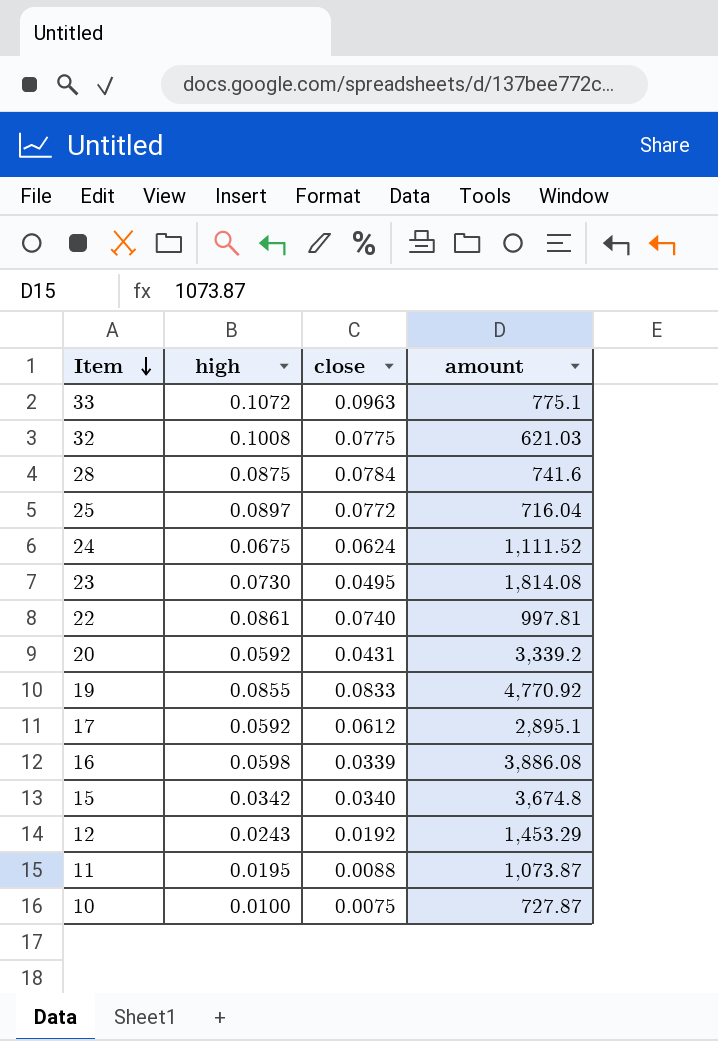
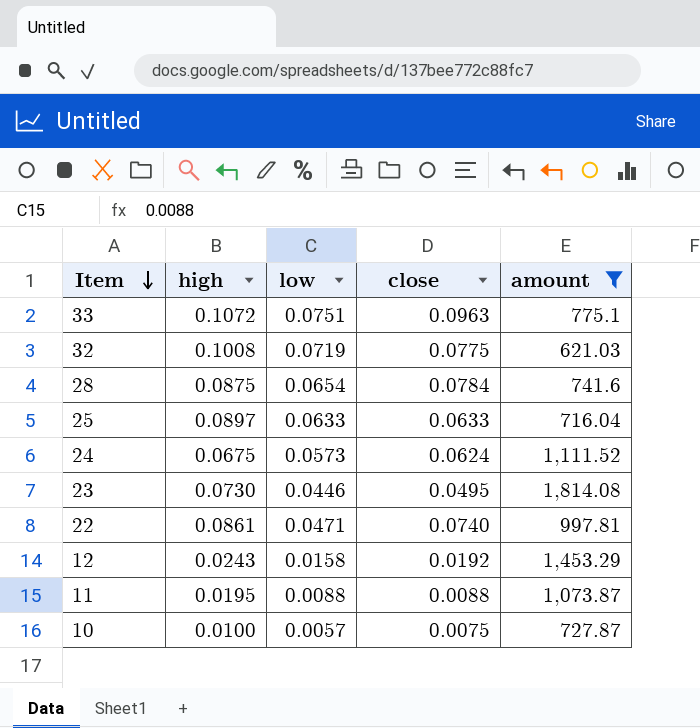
filter: none -> amount <= 1,814.08
column low | position: none -> 3
25 | close: 0.0772 -> 0.0633

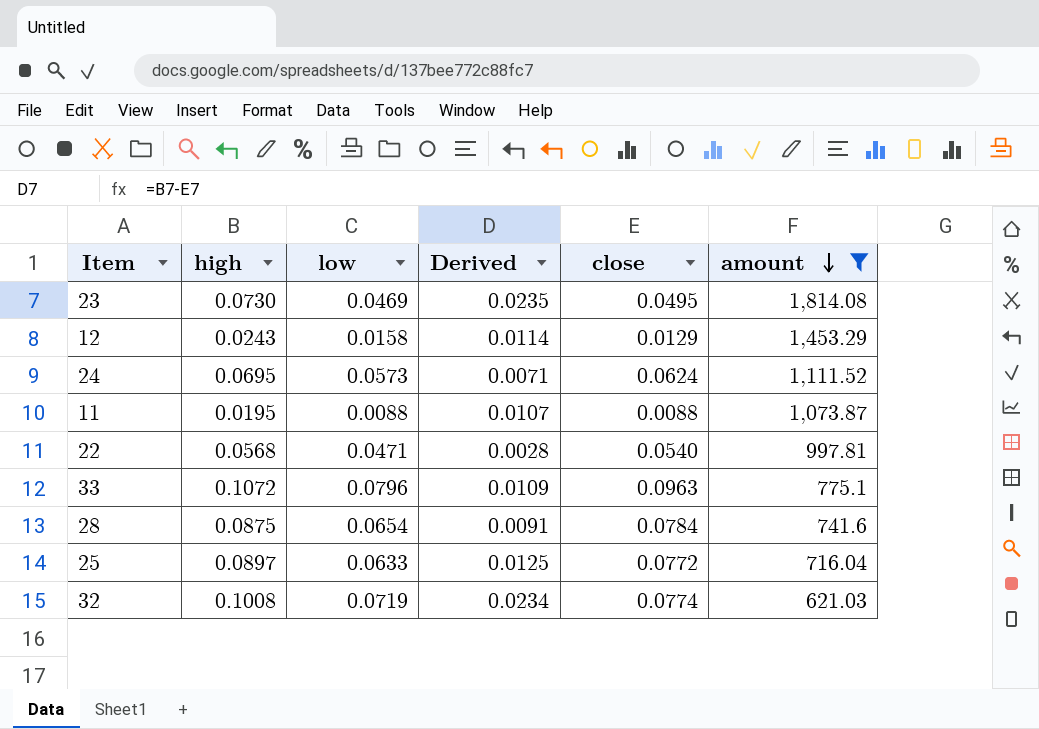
row order: Item descending -> amount descending
column Derived | formula: none -> [high] - [close]
row 10: 0.0100 | 0.0057 | 0.0075 | 727.87 -> none
23 | low: 0.0446 -> 0.0469
12 | close: 0.0192 -> 0.0129
24 | high: 0.0675 -> 0.0695
22 | high: 0.0861 -> 0.0568
22 | close: 0.0740 -> 0.0540
33 | low: 0.0751 -> 0.0796
25 | close: 0.0633 -> 0.0772
32 | close: 0.0775 -> 0.0774

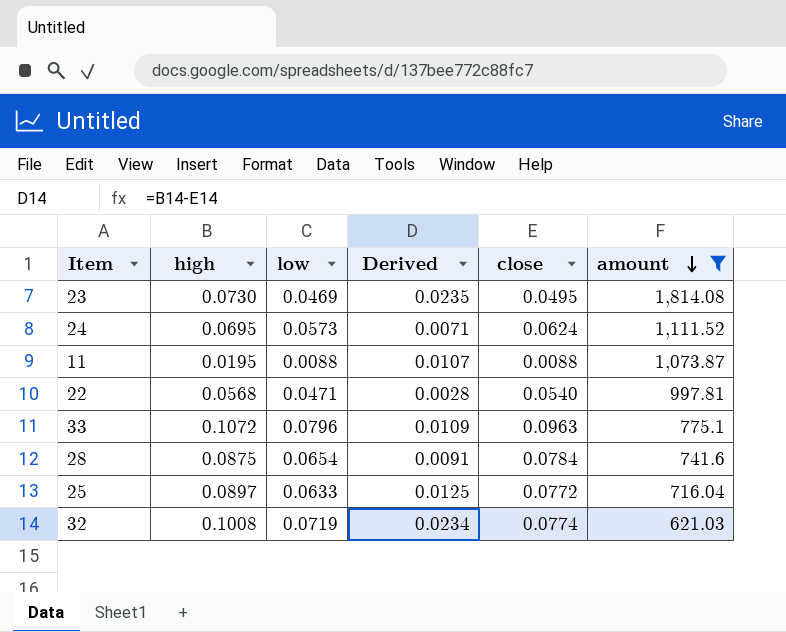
row 12: 0.0243 | 0.0158 | 0.0114 | 0.0129 | 1,453.29 -> none

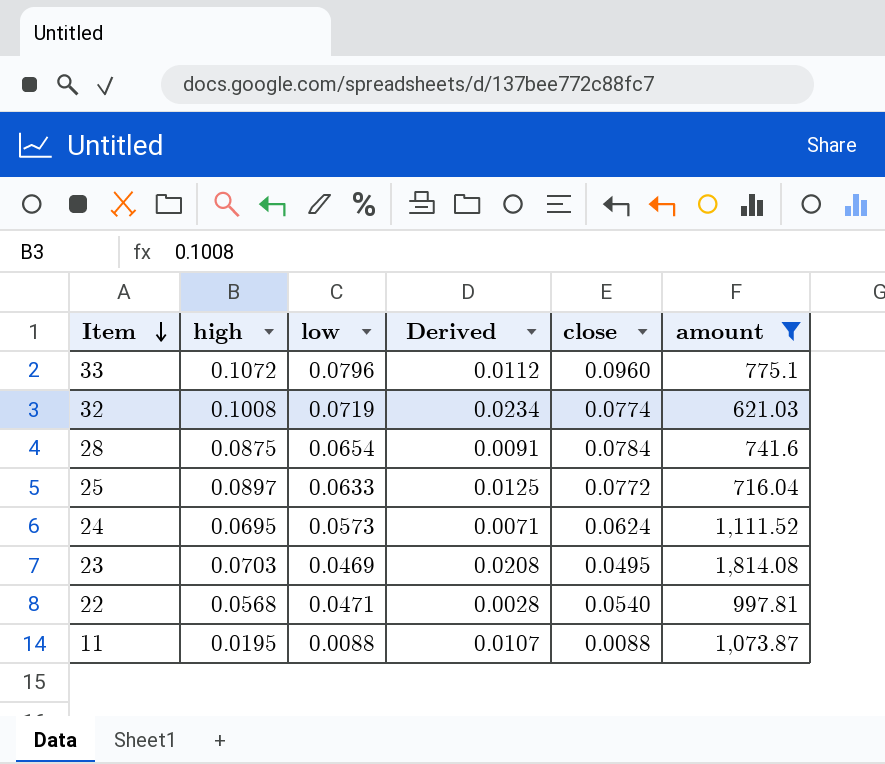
row order: amount descending -> Item descending
33 | Derived: 0.0109 -> 0.0112
33 | close: 0.0963 -> 0.0960
23 | high: 0.0730 -> 0.0703
23 | Derived: 0.0235 -> 0.0208

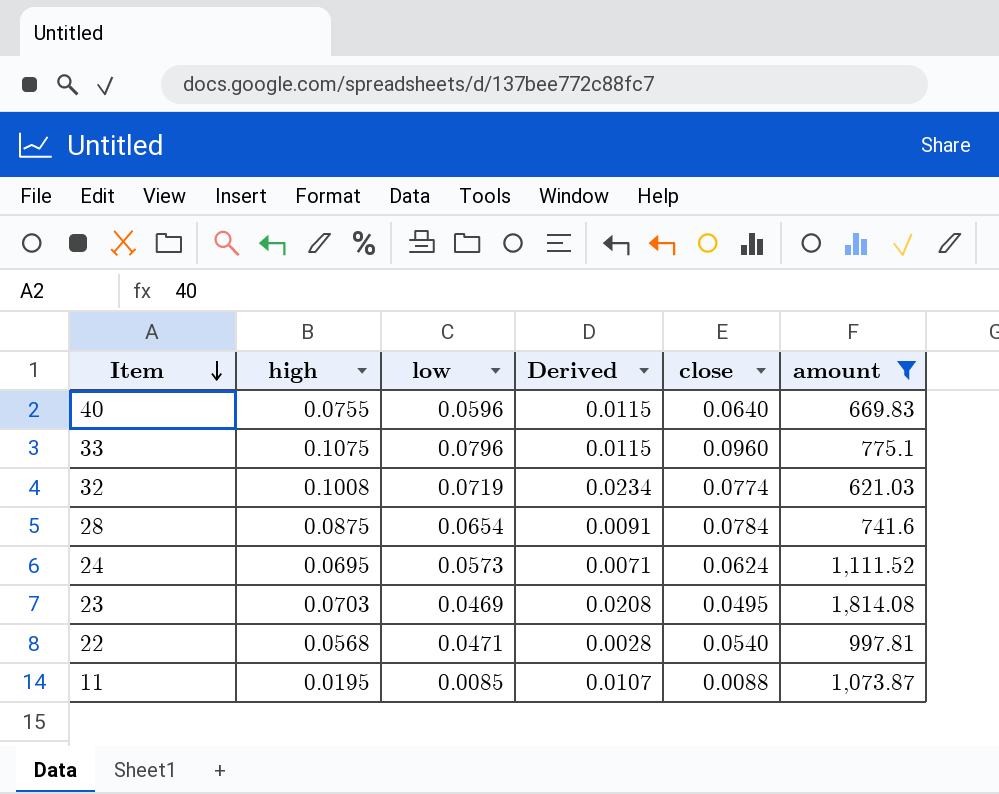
row 25: 0.0897 | 0.0633 | 0.0125 | 0.0772 | 716.04 -> none
row 40: none -> 0.0755 | 0.0596 | 0.0115 | 0.0640 | 669.83
33 | high: 0.1072 -> 0.1075
33 | Derived: 0.0112 -> 0.0115
11 | low: 0.0088 -> 0.0085

